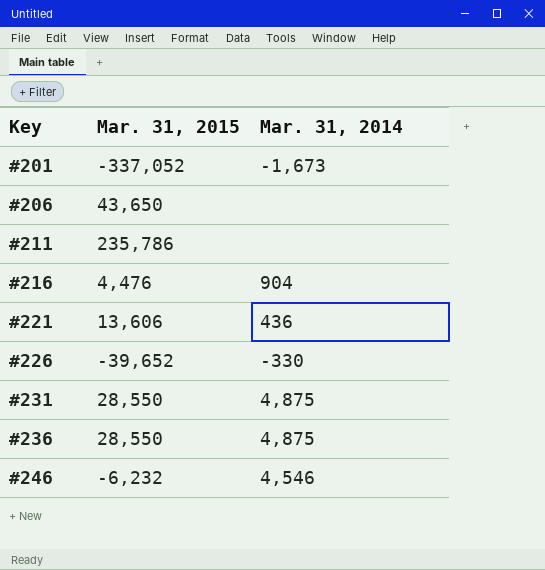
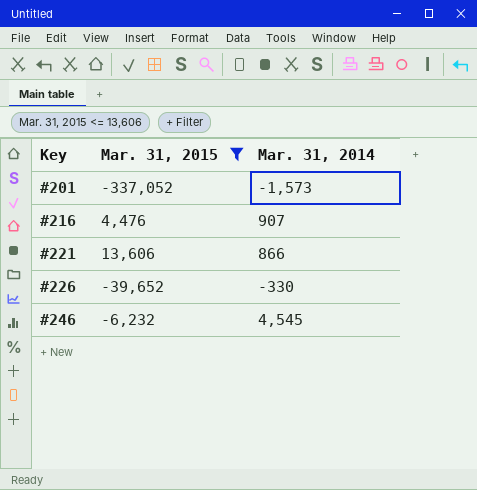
filter: none -> Mar. 31, 2015 <= 13,606
#201 | Mar. 31, 2014: -1,673 -> -1,573
#216 | Mar. 31, 2014: 904 -> 907
#221 | Mar. 31, 2014: 436 -> 866
#246 | Mar. 31, 2014: 4,546 -> 4,545

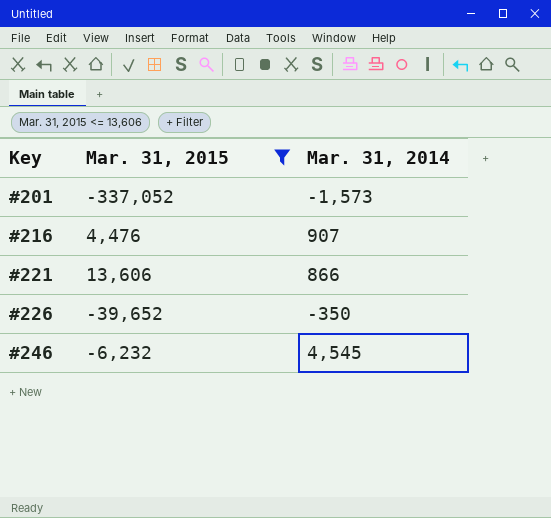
#226 | Mar. 31, 2014: -330 -> -350

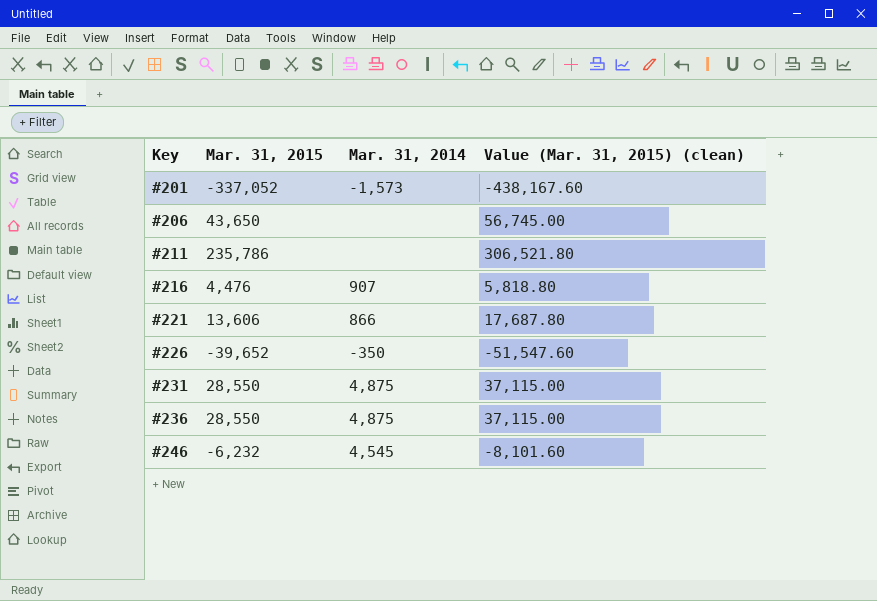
filter: Mar. 31, 2015 <= 13,606 -> none
column Value (Mar. 31, 2015) (clean) | formula: none -> [Mar. 31, 2015] * 1.3

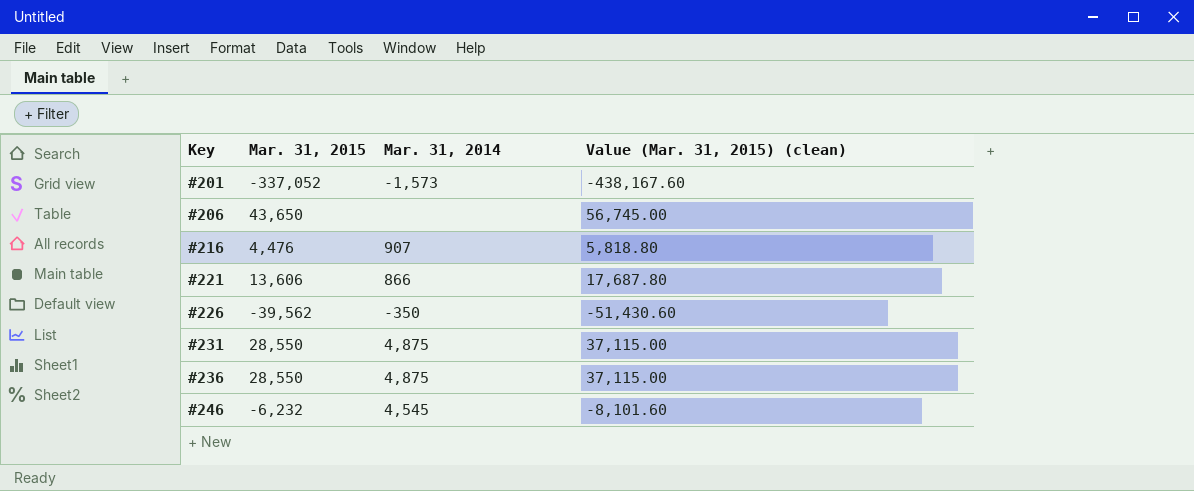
row #211: 235,786 | none | 306,521.80 -> none
#226 | Mar. 31, 2015: -39,652 -> -39,562
#226 | Value (Mar. 31, 2015) (clean): -51,547.60 -> -51,430.60

